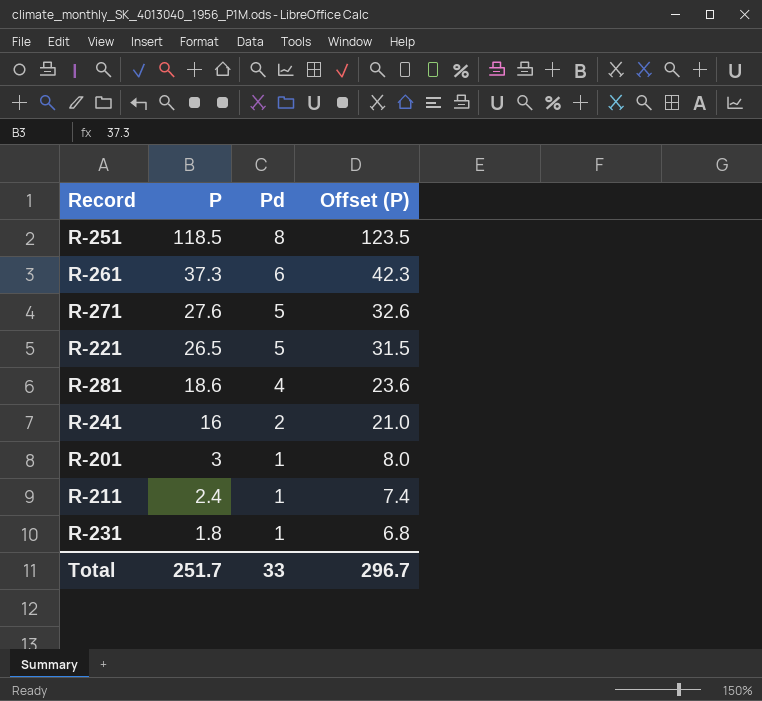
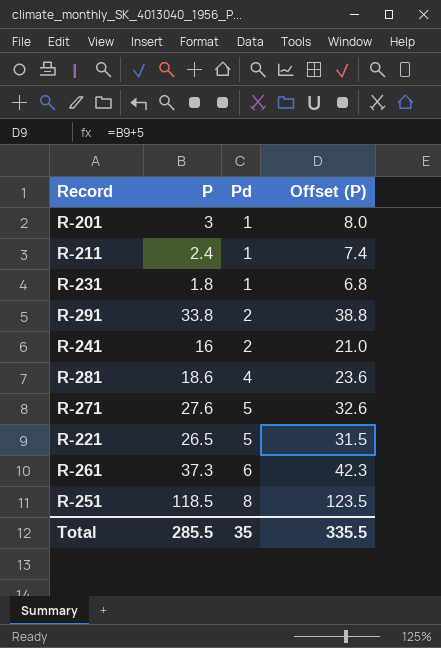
row order: P descending -> Pd ascending
row R-291: none -> 33.8 | 2 | 38.8
Total | P: 251.7 -> 285.5
Total | Pd: 33 -> 35
Total | Offset (P): 296.7 -> 335.5

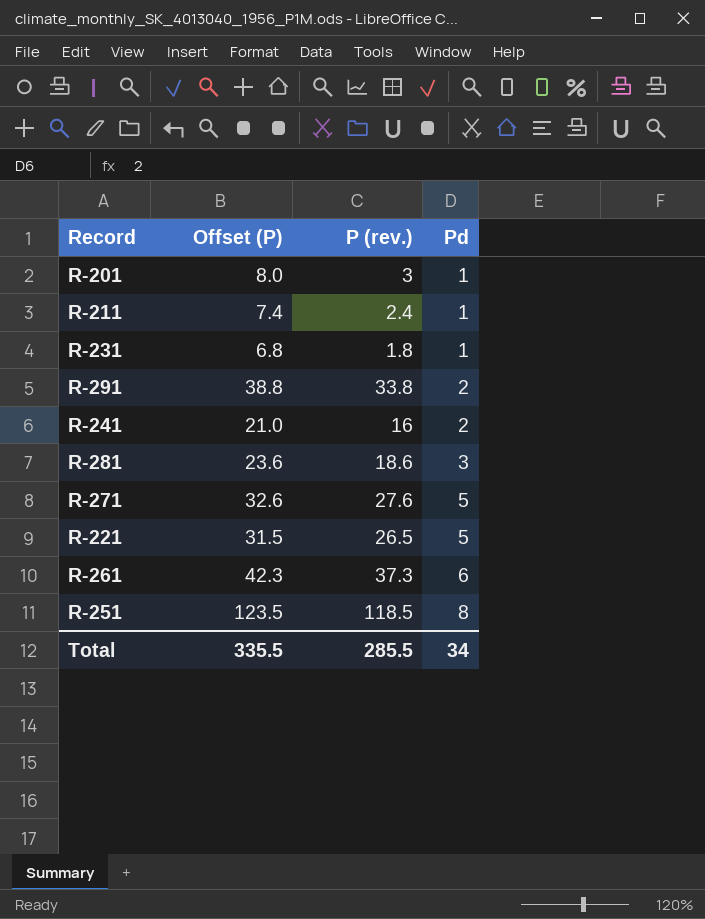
column Offset (P) | position: 4 -> 2
column name: P -> P (rev.)
R-281 | Pd: 4 -> 3
Total | Pd: 35 -> 34

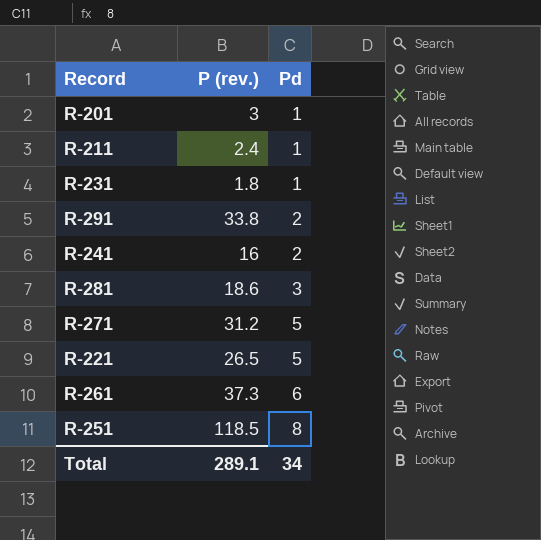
column Offset (P) | formula: [P (rev.)] + 5 -> none
R-271 | P (rev.): 27.6 -> 31.2
Total | P (rev.): 285.5 -> 289.1

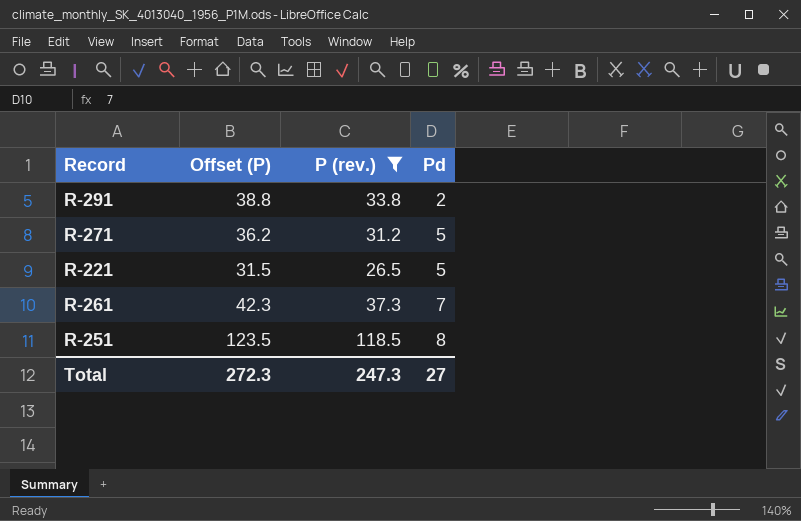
filter: none -> P (rev.) >= 26.5
column Offset (P) | formula: none -> [P (rev.)] + 5
R-261 | Pd: 6 -> 7
Total | P (rev.): 289.1 -> 247.3
Total | Pd: 34 -> 27

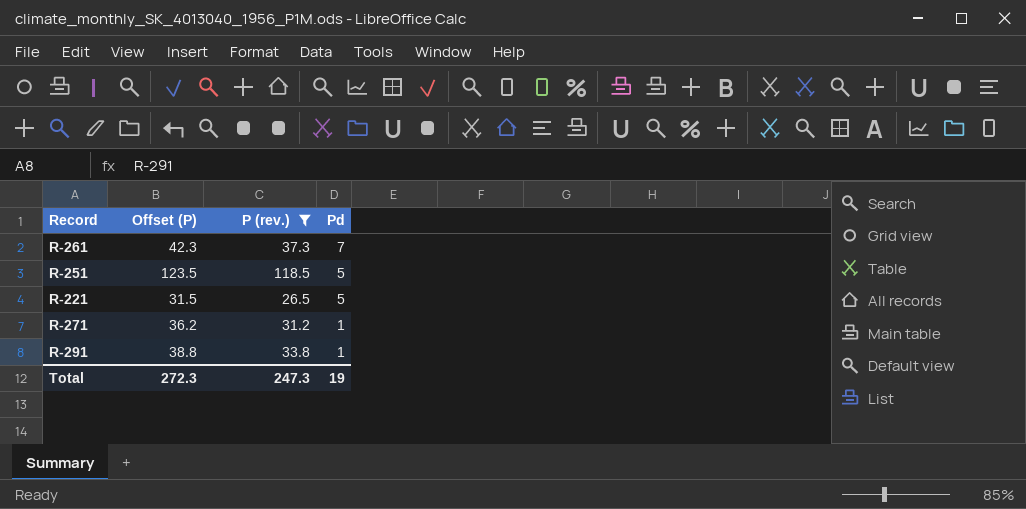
row order: Pd ascending -> Pd descending
R-251 | Pd: 8 -> 5
R-271 | Pd: 5 -> 1
R-291 | Pd: 2 -> 1
Total | Pd: 27 -> 19

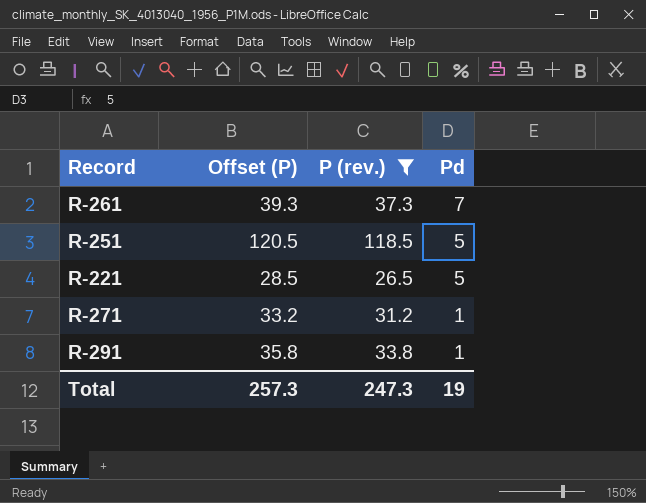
column Offset (P) | formula: [P (rev.)] + 5 -> [P (rev.)] + 2
Total | Offset (P): 272.3 -> 257.3

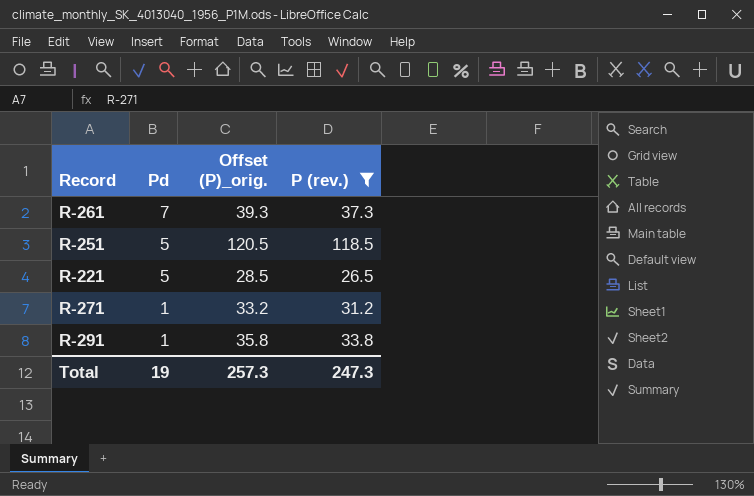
column Pd | position: 4 -> 2
column name: Offset (P) -> Offset (P)_orig.

